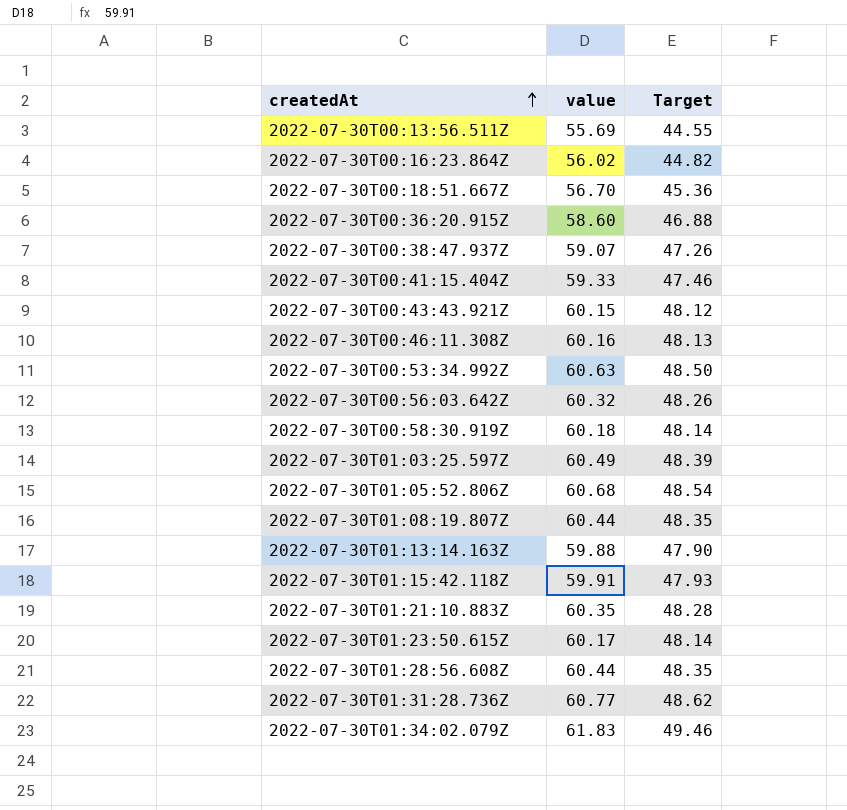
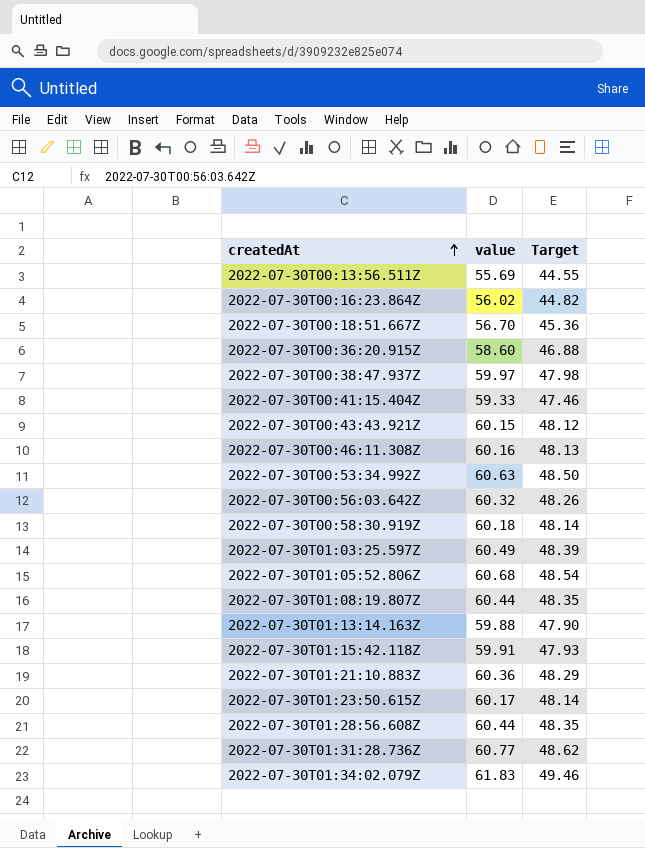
2022-07-30T00:38:47.937Z | value: 59.07 -> 59.97
2022-07-30T00:38:47.937Z | Target: 47.26 -> 47.98
2022-07-30T01:21:10.883Z | value: 60.35 -> 60.36
2022-07-30T01:21:10.883Z | Target: 48.28 -> 48.29

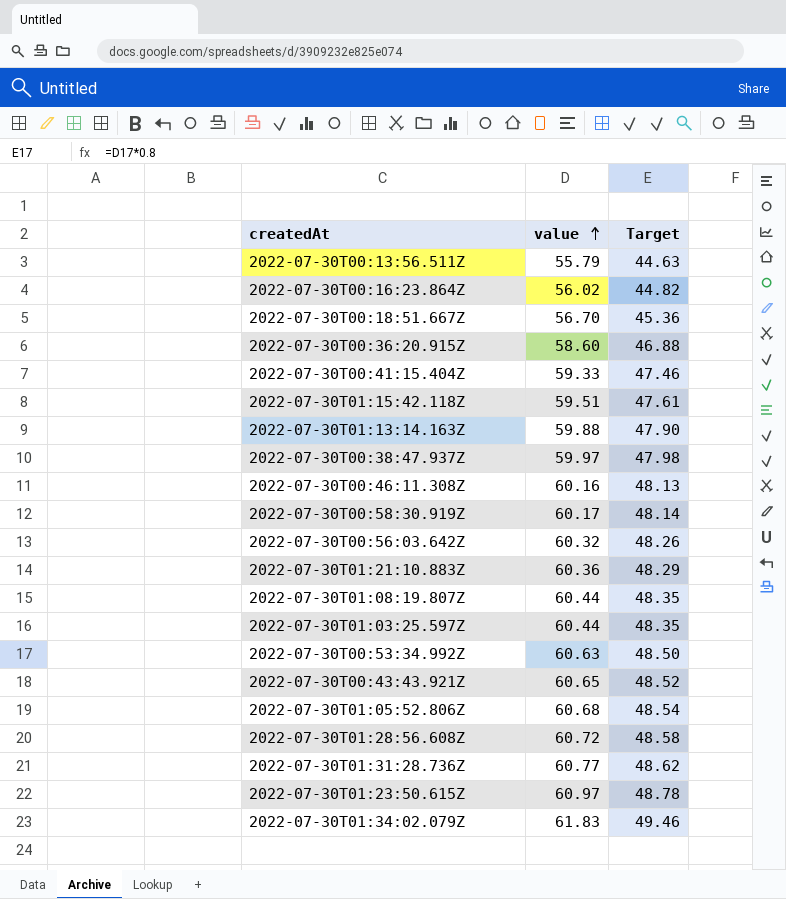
row order: createdAt ascending -> value ascending
2022-07-30T00:13:56.511Z | value: 55.69 -> 55.79
2022-07-30T00:13:56.511Z | Target: 44.55 -> 44.63
2022-07-30T01:15:42.118Z | value: 59.91 -> 59.51
2022-07-30T01:15:42.118Z | Target: 47.93 -> 47.61
2022-07-30T00:58:30.919Z | value: 60.18 -> 60.17
2022-07-30T01:03:25.597Z | value: 60.49 -> 60.44
2022-07-30T01:03:25.597Z | Target: 48.39 -> 48.35
2022-07-30T00:43:43.921Z | value: 60.15 -> 60.65
2022-07-30T00:43:43.921Z | Target: 48.12 -> 48.52
2022-07-30T01:28:56.608Z | value: 60.44 -> 60.72
2022-07-30T01:28:56.608Z | Target: 48.35 -> 48.58
2022-07-30T01:23:50.615Z | value: 60.17 -> 60.97
2022-07-30T01:23:50.615Z | Target: 48.14 -> 48.78

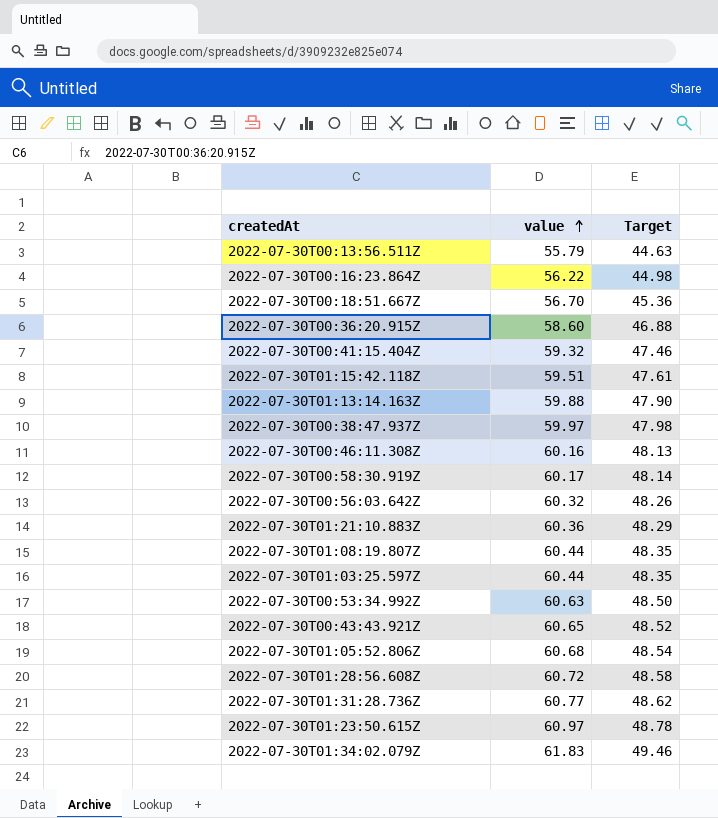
2022-07-30T00:16:23.864Z | value: 56.02 -> 56.22
2022-07-30T00:16:23.864Z | Target: 44.82 -> 44.98
2022-07-30T00:41:15.404Z | value: 59.33 -> 59.32

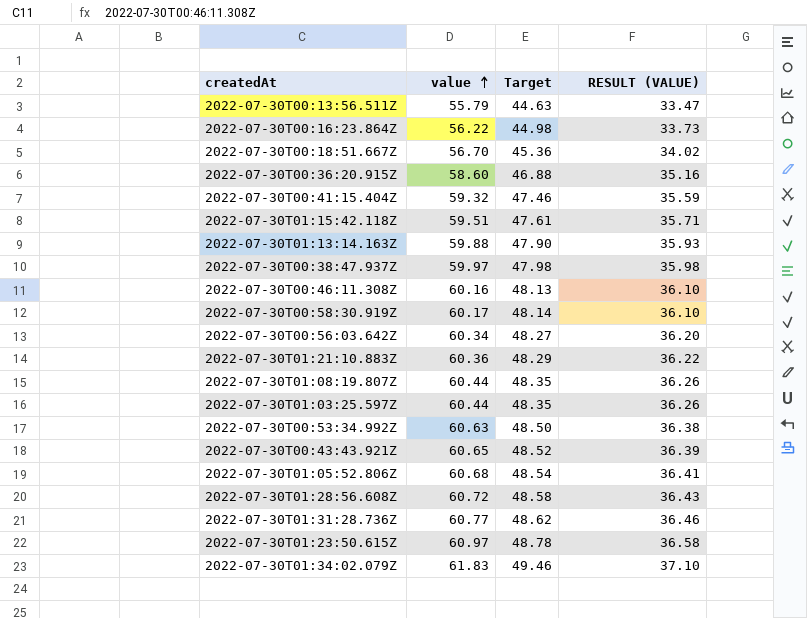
column RESULT (VALUE) | formula: none -> [value] * 0.6
2022-07-30T00:56:03.642Z | value: 60.32 -> 60.34
2022-07-30T00:56:03.642Z | Target: 48.26 -> 48.27

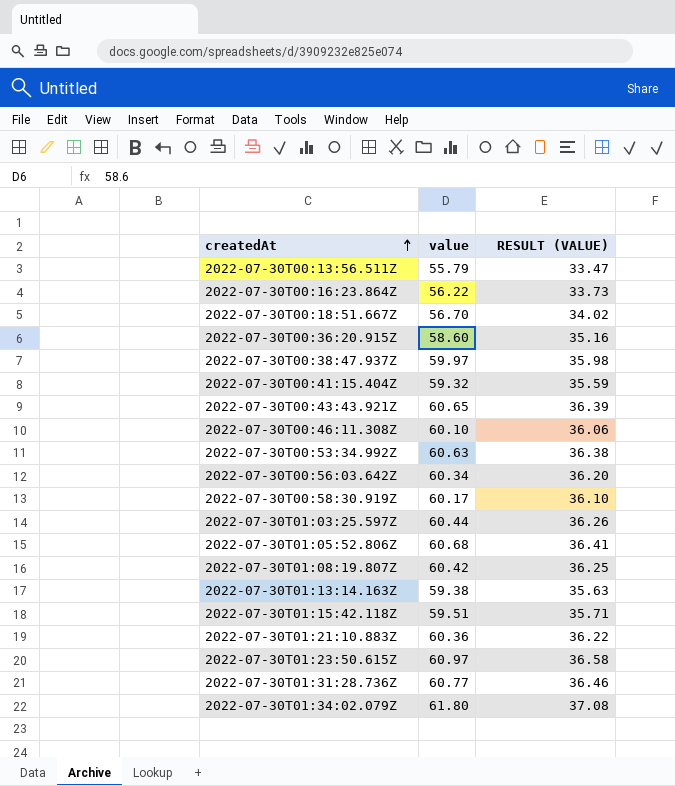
row order: value ascending -> createdAt ascending
column Target | formula: [value] * 0.8 -> none
row 2022-07-30T01:28:56.608Z: 60.72 | 48.58 | 36.43 -> none
2022-07-30T00:46:11.308Z | value: 60.16 -> 60.10
2022-07-30T00:46:11.308Z | RESULT (VALUE): 36.10 -> 36.06
2022-07-30T01:08:19.807Z | value: 60.44 -> 60.42
2022-07-30T01:08:19.807Z | RESULT (VALUE): 36.26 -> 36.25
2022-07-30T01:13:14.163Z | value: 59.88 -> 59.38
2022-07-30T01:13:14.163Z | RESULT (VALUE): 35.93 -> 35.63
2022-07-30T01:34:02.079Z | value: 61.83 -> 61.80
2022-07-30T01:34:02.079Z | RESULT (VALUE): 37.10 -> 37.08

